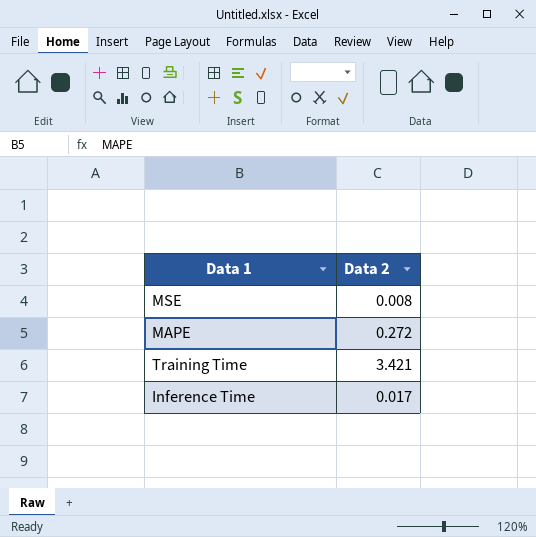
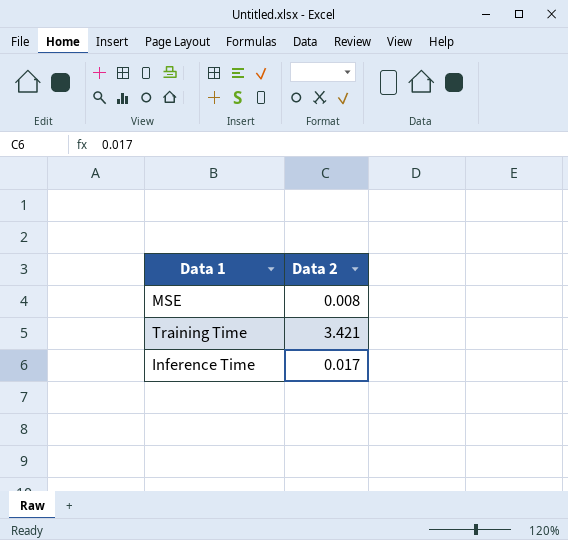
row MAPE: 0.272 -> none

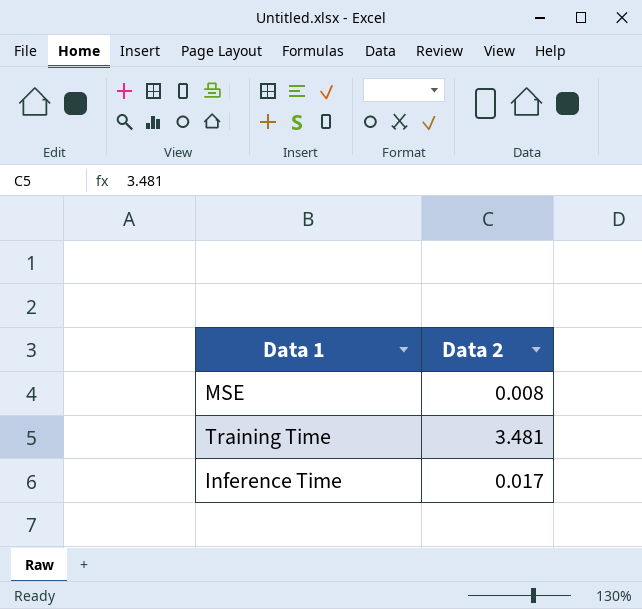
Training Time | Data 2: 3.421 -> 3.481

